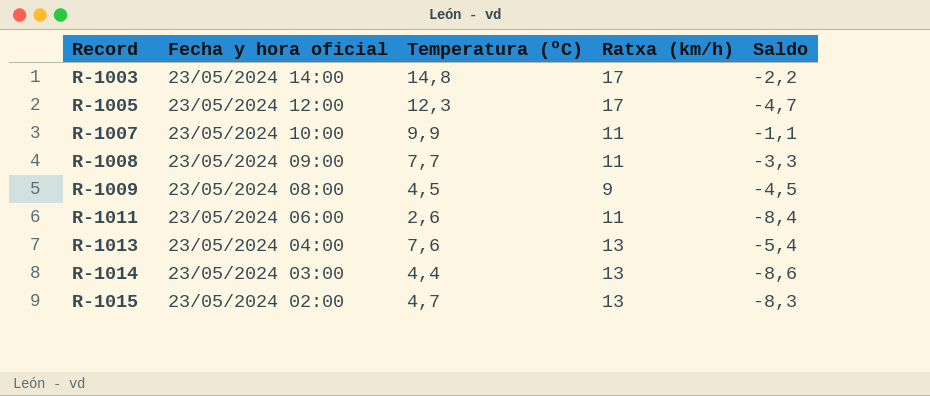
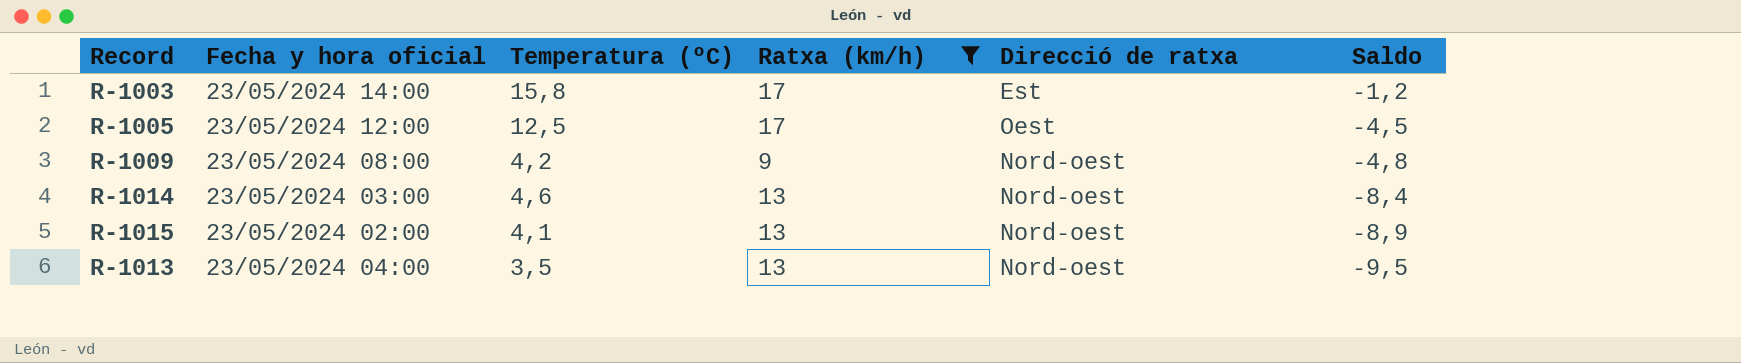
filter: none -> Ratxa (km/h) != 11
row order: Record ascending -> Saldo descending
column Direcció de ratxa | position: none -> 5
R-1003 | Temperatura (ºC): 14,8 -> 15,8
R-1003 | Saldo: -2,2 -> -1,2
R-1005 | Temperatura (ºC): 12,3 -> 12,5
R-1005 | Saldo: -4,7 -> -4,5
R-1009 | Temperatura (ºC): 4,5 -> 4,2
R-1009 | Saldo: -4,5 -> -4,8
R-1014 | Temperatura (ºC): 4,4 -> 4,6
R-1014 | Saldo: -8,6 -> -8,4
R-1015 | Temperatura (ºC): 4,7 -> 4,1
R-1015 | Saldo: -8,3 -> -8,9
R-1013 | Temperatura (ºC): 7,6 -> 3,5
R-1013 | Saldo: -5,4 -> -9,5

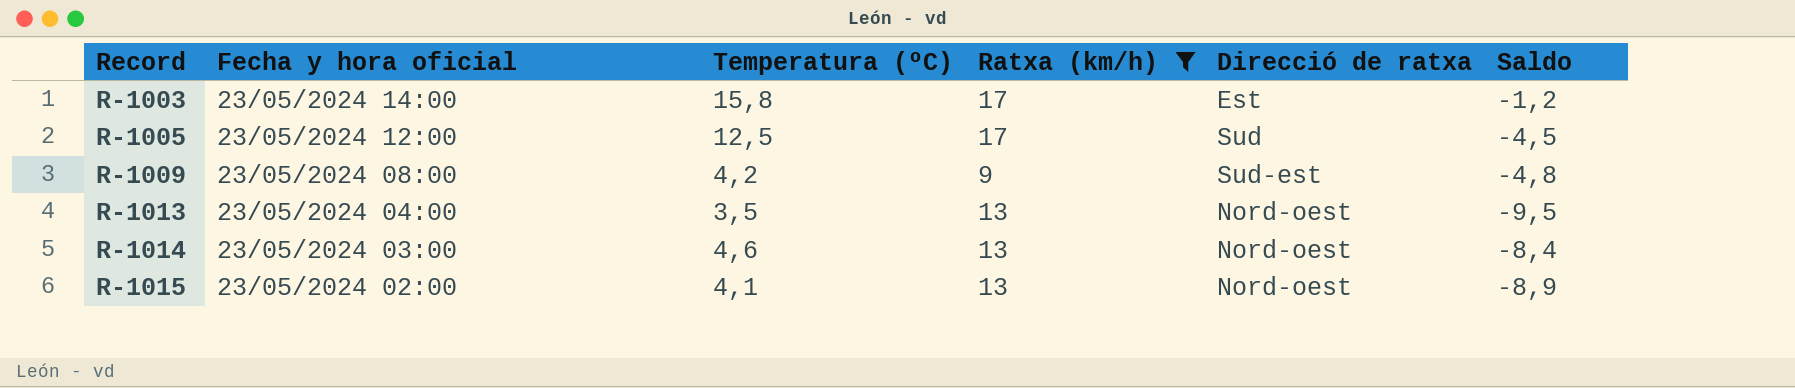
row order: Saldo descending -> Record ascending
R-1005 | Direcció de ratxa: Oest -> Sud
R-1009 | Direcció de ratxa: Nord-oest -> Sud-est

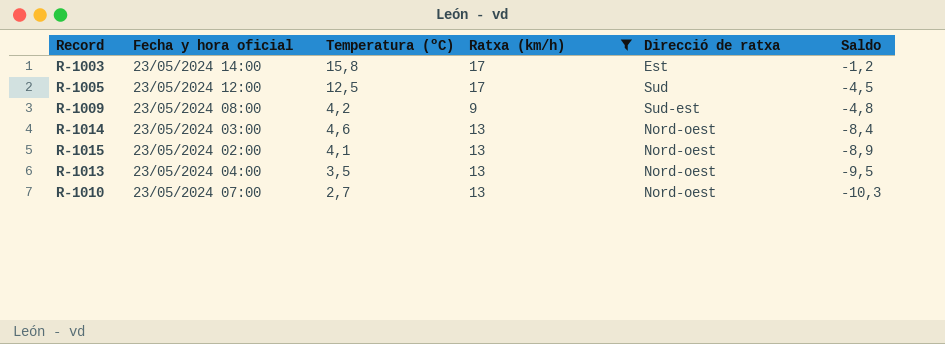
row order: Record ascending -> Saldo descending
row R-1010: none -> 23/05/2024 07:00 | 2,7 | 13 | Nord-oest | -10,3

